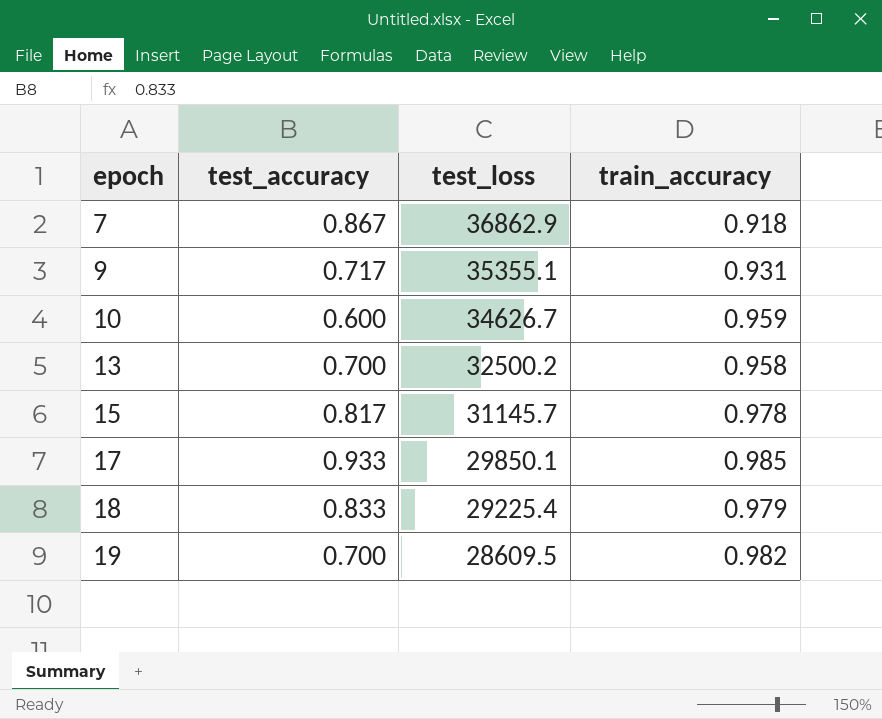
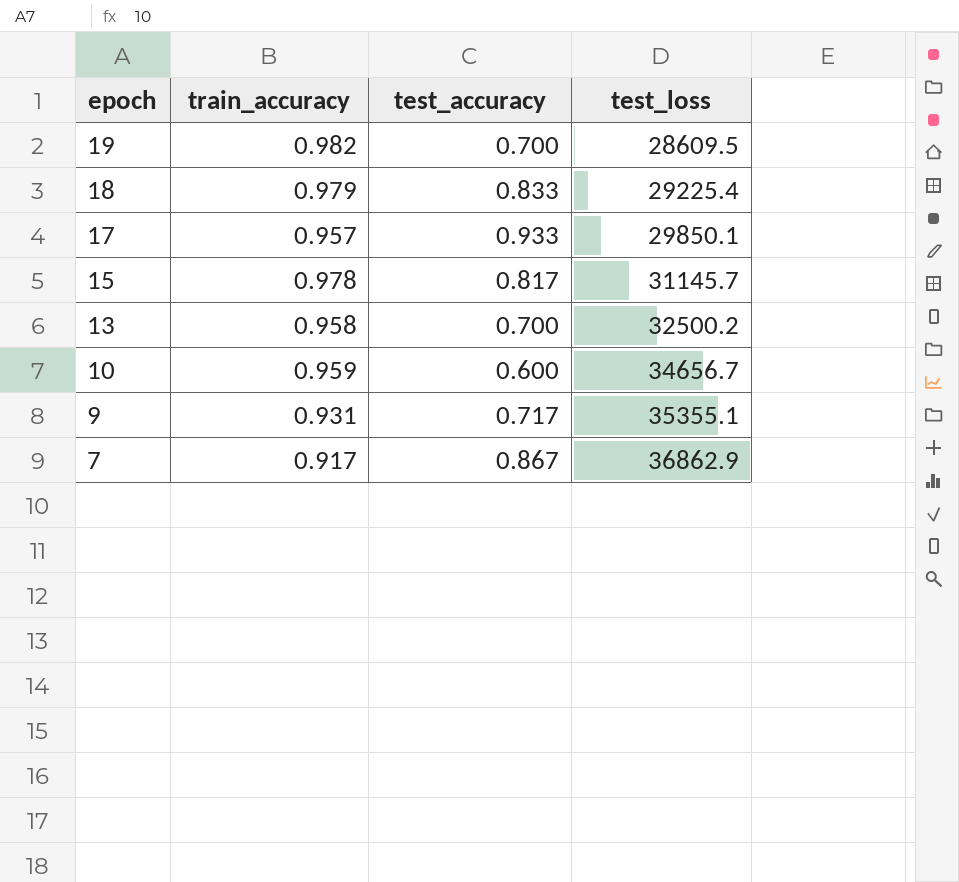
row order: epoch ascending -> epoch descending
column train_accuracy | position: 4 -> 2
17 | train_accuracy: 0.985 -> 0.957
10 | test_loss: 34626.7 -> 34656.7
7 | train_accuracy: 0.918 -> 0.917

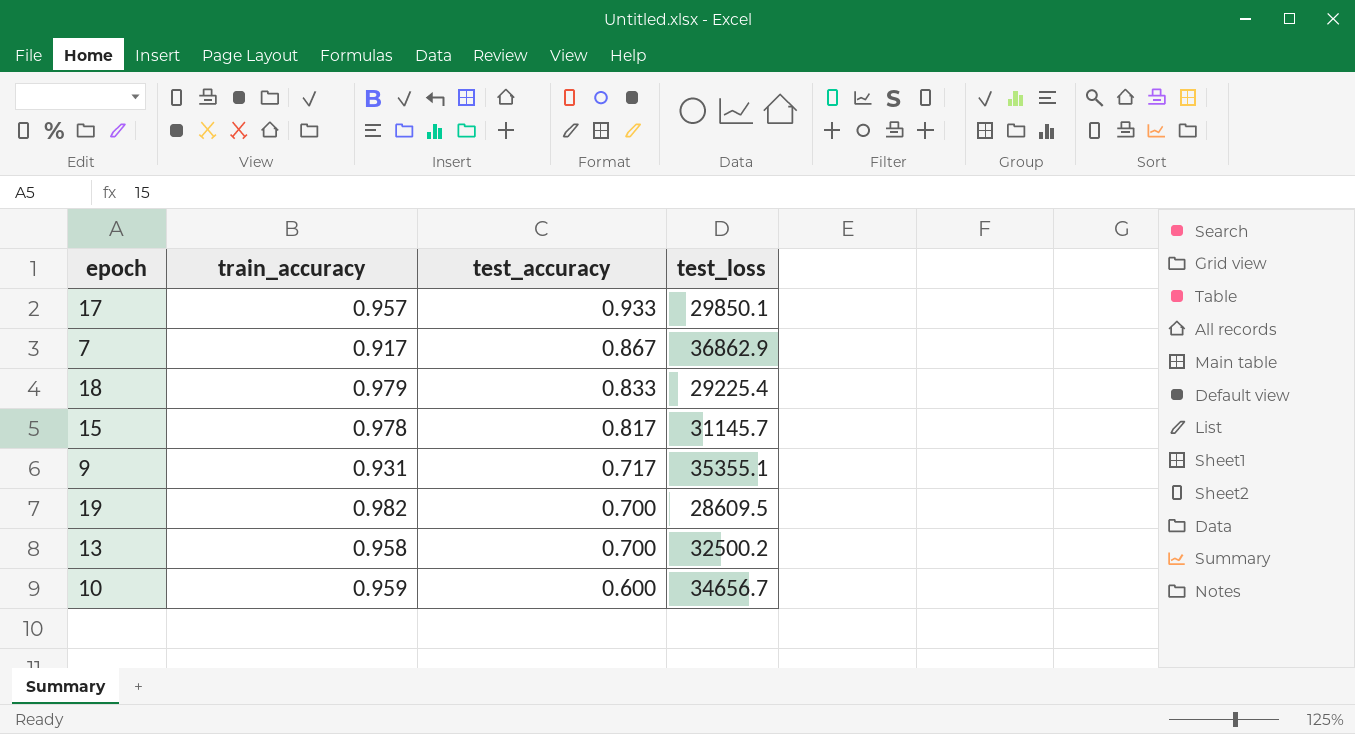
row order: epoch descending -> test_accuracy descending

